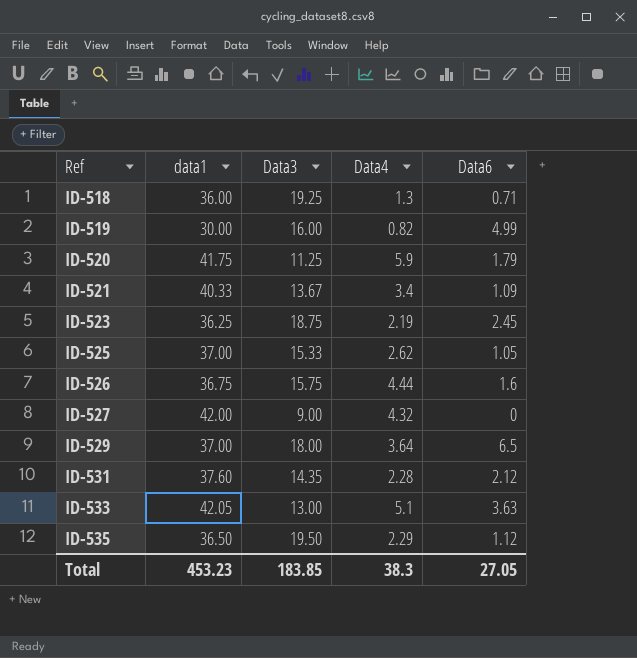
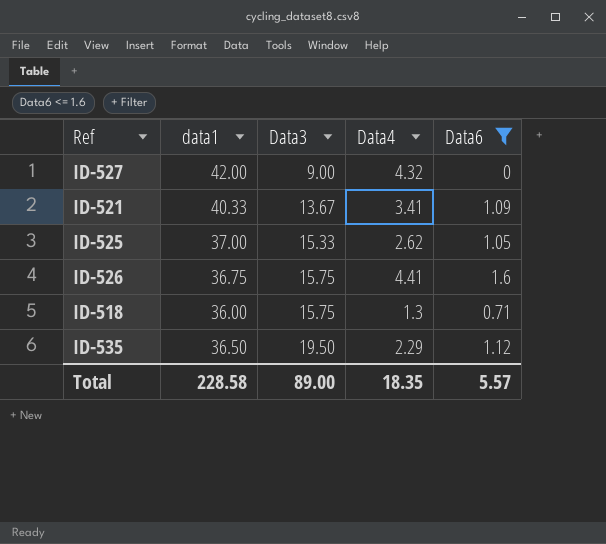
filter: none -> Data6 <= 1.6
row order: Ref ascending -> Data3 ascending
ID-521 | Data4: 3.4 -> 3.41
ID-526 | Data4: 4.44 -> 4.41
ID-518 | Data3: 19.25 -> 15.75
Total | data1: 453.23 -> 228.58
Total | Data3: 183.85 -> 89.00
Total | Data4: 38.3 -> 18.35
Total | Data6: 27.05 -> 5.57

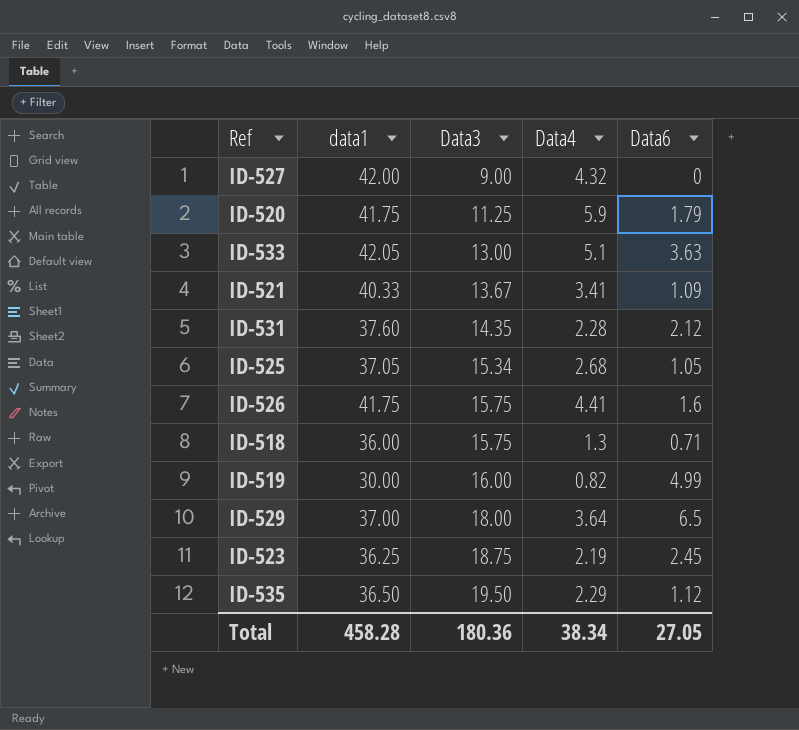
filter: Data6 <= 1.6 -> none
ID-525 | data1: 37.00 -> 37.05
ID-525 | Data3: 15.33 -> 15.34
ID-525 | Data4: 2.62 -> 2.68
ID-526 | data1: 36.75 -> 41.75
Total | data1: 228.58 -> 458.28
Total | Data3: 89.00 -> 180.36
Total | Data4: 18.35 -> 38.34
Total | Data6: 5.57 -> 27.05

